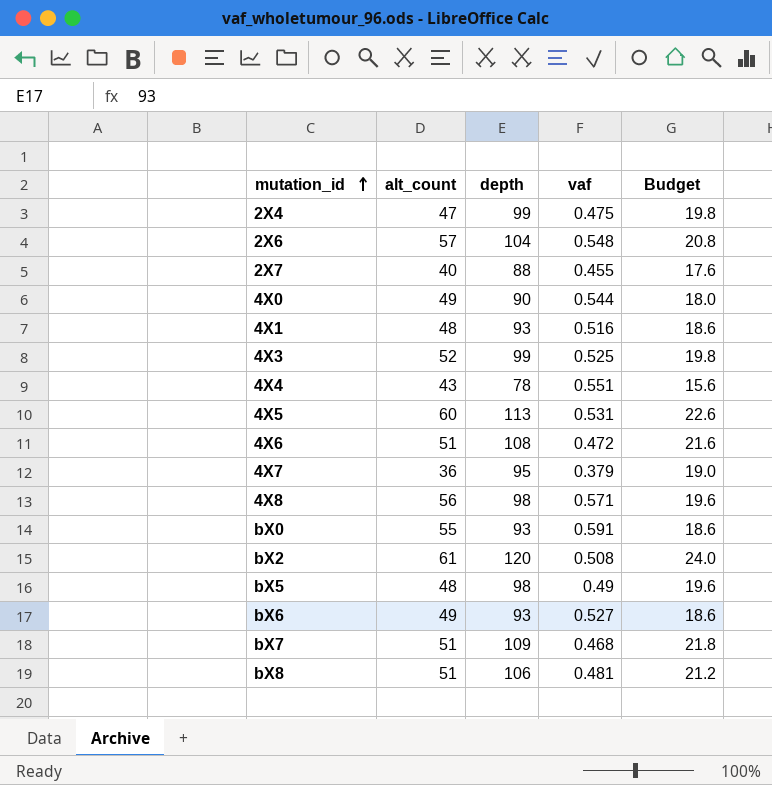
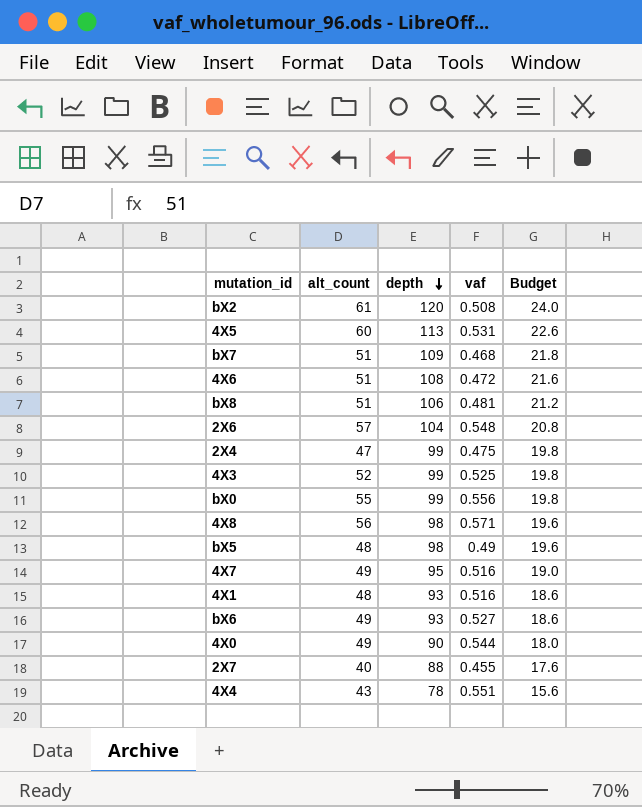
row order: mutation_id ascending -> depth descending
bX0 | depth: 93 -> 99
bX0 | vaf: 0.591 -> 0.556
bX0 | Budget: 18.6 -> 19.8
4X7 | alt_count: 36 -> 49
4X7 | vaf: 0.379 -> 0.516

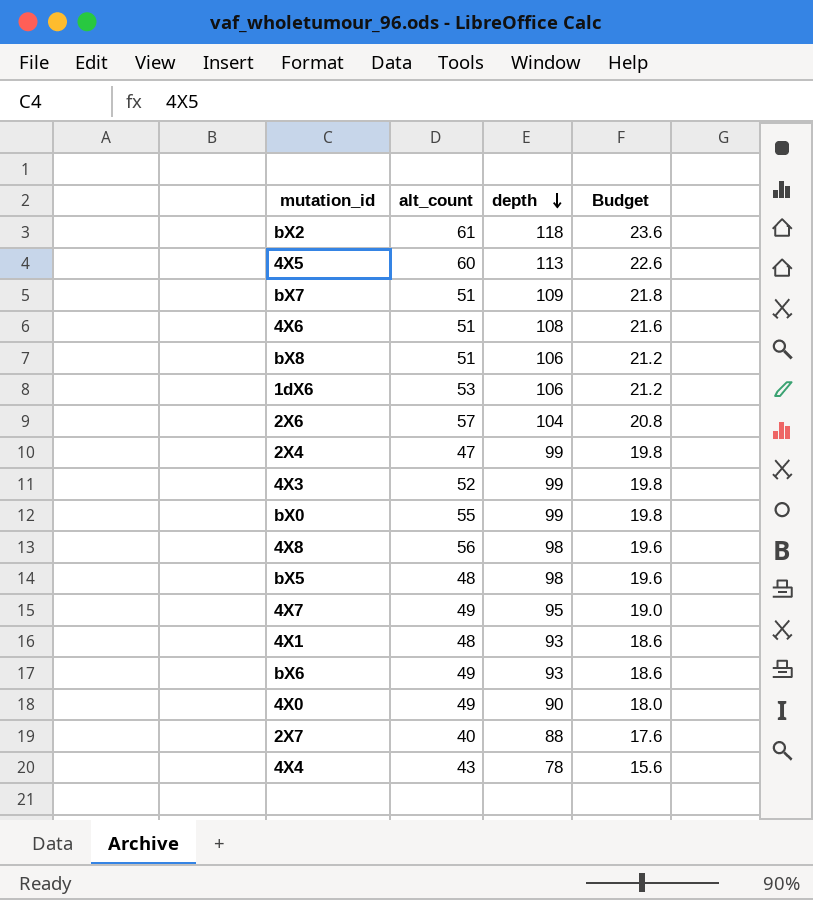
column vaf | formula: [alt_count] / [depth] -> none
bX2 | depth: 120 -> 118
bX2 | Budget: 24.0 -> 23.6
row 1dX6: none -> 53 | 106 | 21.2

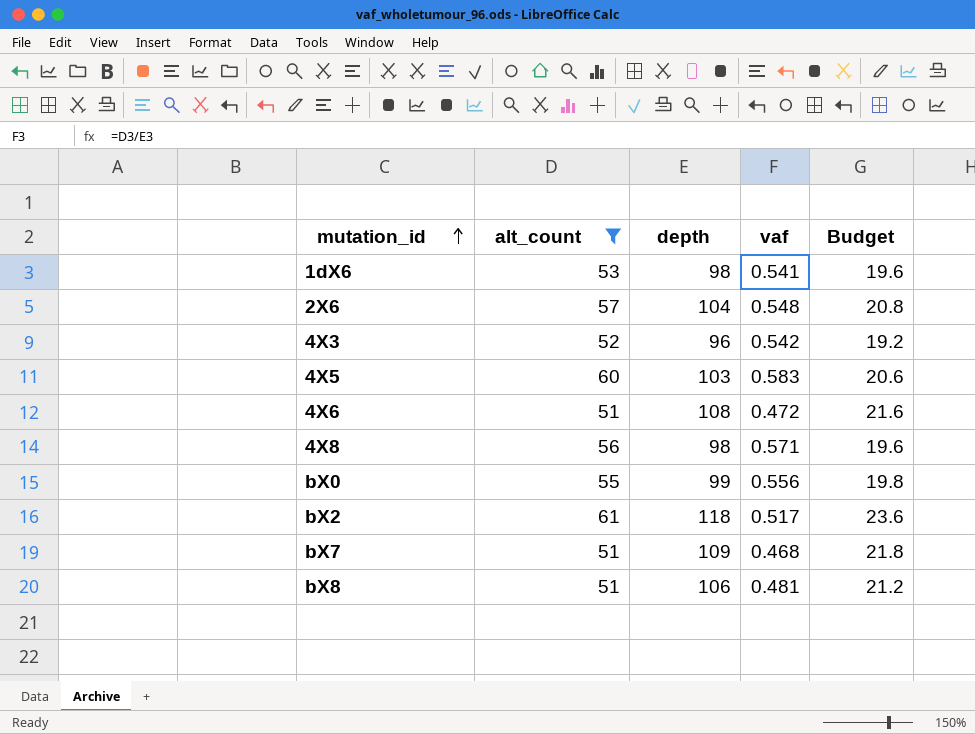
filter: none -> alt_count >= 51
row order: depth descending -> mutation_id ascending
column vaf | formula: none -> [alt_count] / [depth]
1dX6 | depth: 106 -> 98
1dX6 | Budget: 21.2 -> 19.6
4X3 | depth: 99 -> 96
4X3 | Budget: 19.8 -> 19.2
4X5 | depth: 113 -> 103
4X5 | Budget: 22.6 -> 20.6

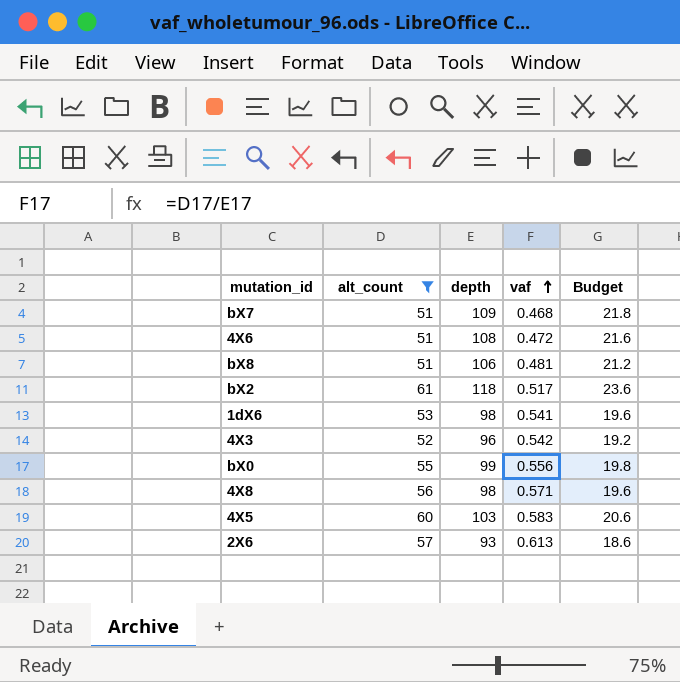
row order: mutation_id ascending -> vaf ascending
2X6 | depth: 104 -> 93
2X6 | vaf: 0.548 -> 0.613
2X6 | Budget: 20.8 -> 18.6

